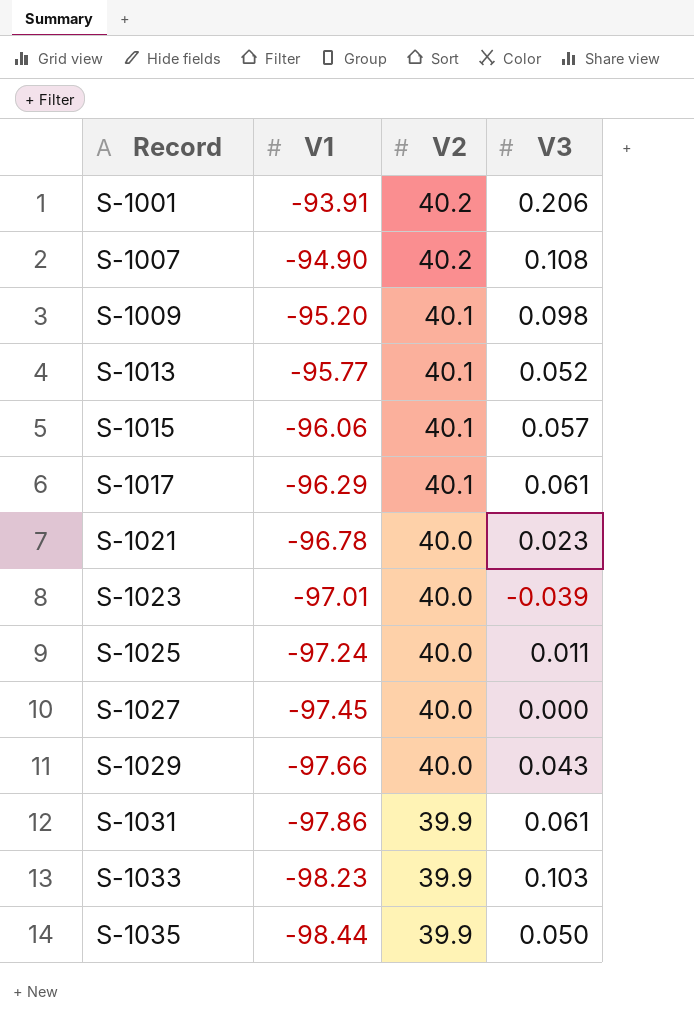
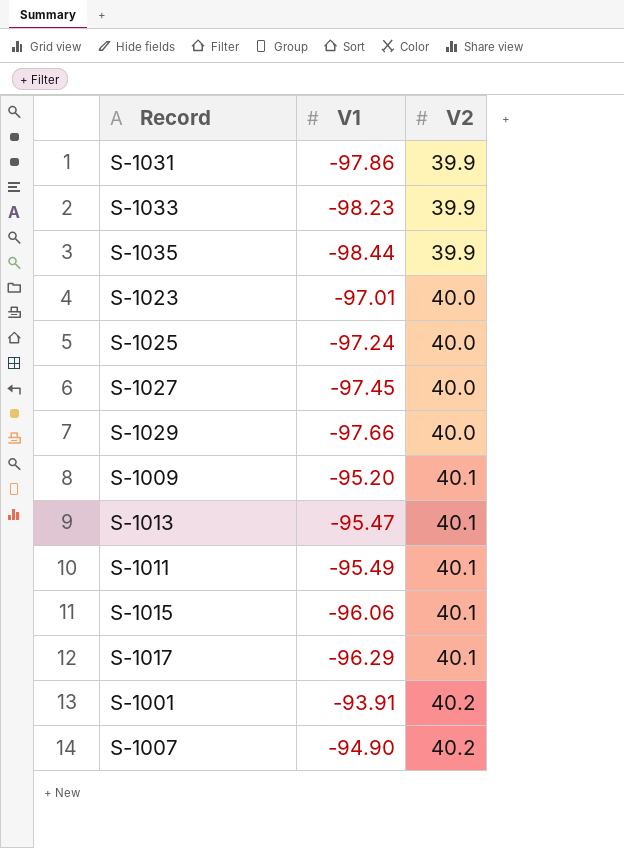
row order: Record ascending -> V2 ascending
column V3 | position: 4 -> none
row S-1021: -96.78 | 40.0 | 0.023 -> none
S-1013 | V1: -95.77 -> -95.47
row S-1011: none -> -95.49 | 40.1

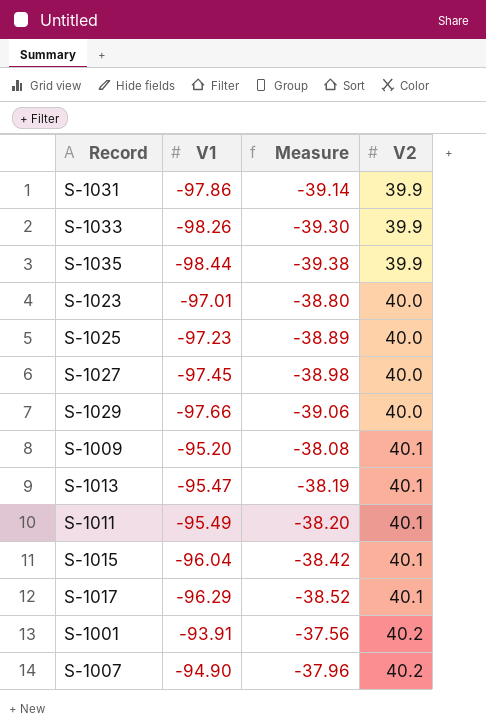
column Measure | formula: none -> [V1] * 0.4
S-1033 | V1: -98.23 -> -98.26
S-1025 | V1: -97.24 -> -97.23
S-1015 | V1: -96.06 -> -96.04

